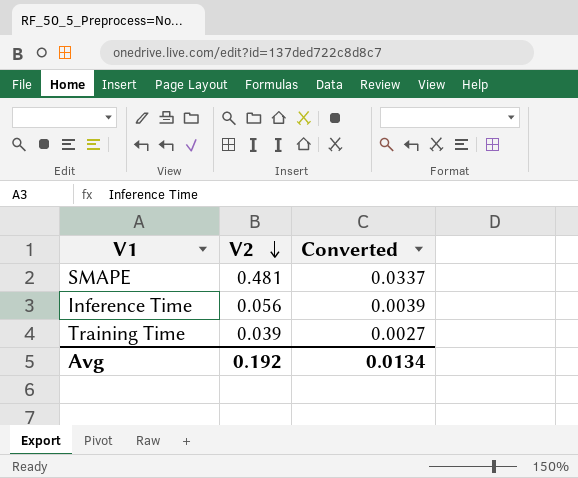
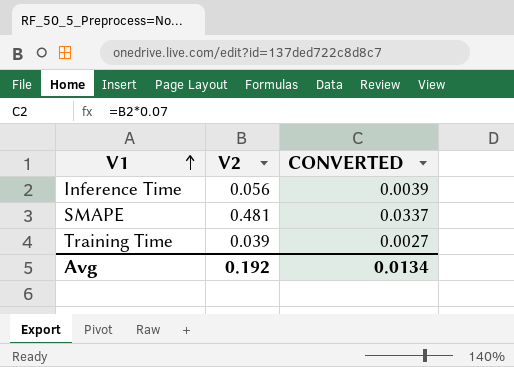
row order: V2 descending -> V1 ascending
column name: Converted -> CONVERTED

